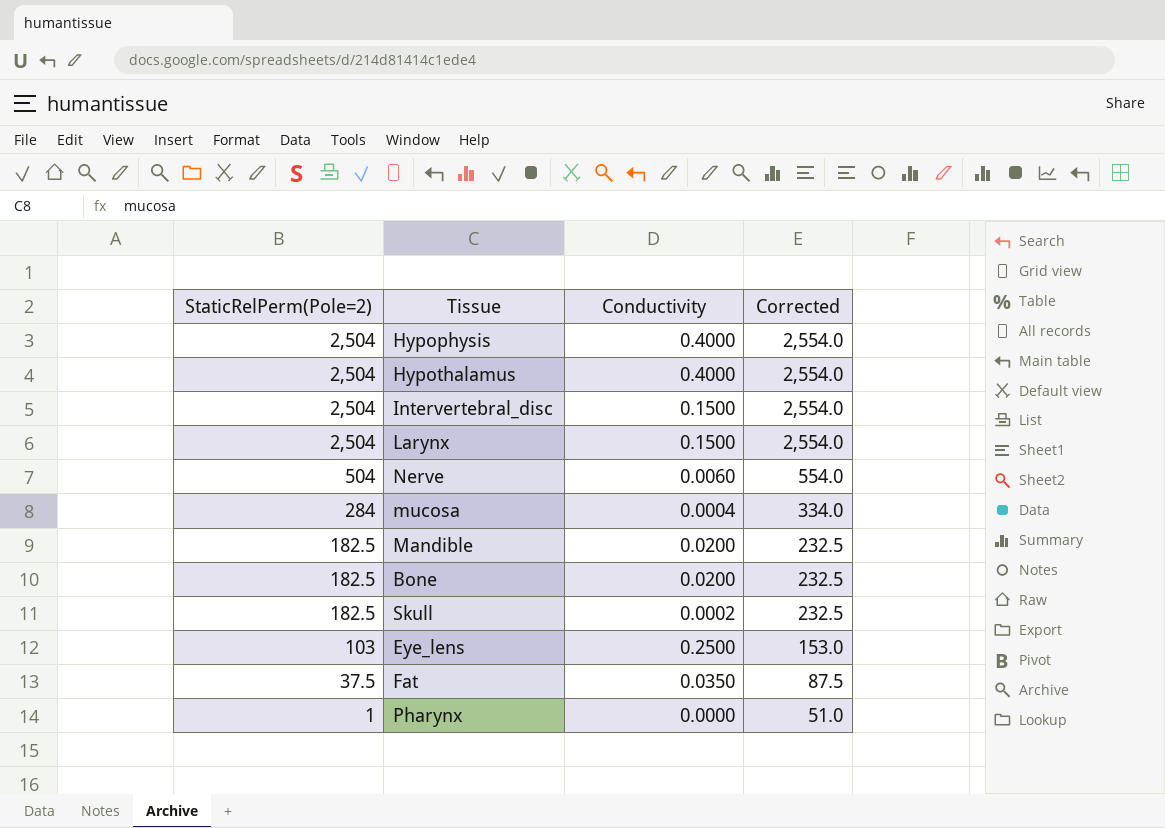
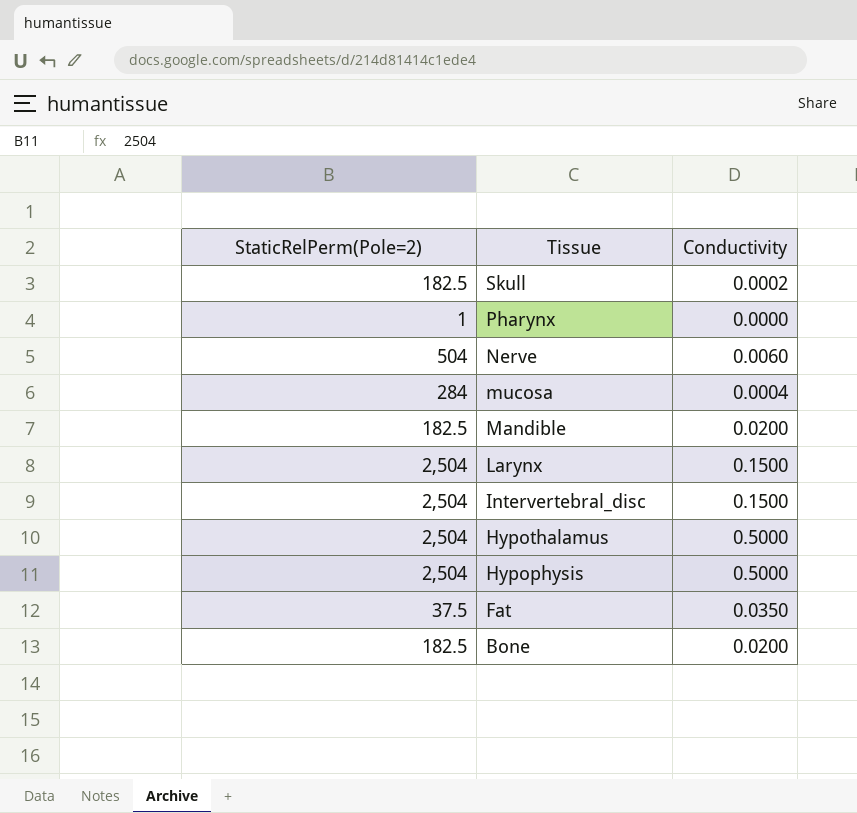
row order: StaticRelPerm(Pole=2) descending -> Tissue descending
column Corrected | formula: [StaticRelPerm(Pole=2)] + 50 -> none
row Eye_lens: 103 | 0.2500 | 153.0 -> none
Hypothalamus | Conductivity: 0.4000 -> 0.5000
Hypophysis | Conductivity: 0.4000 -> 0.5000

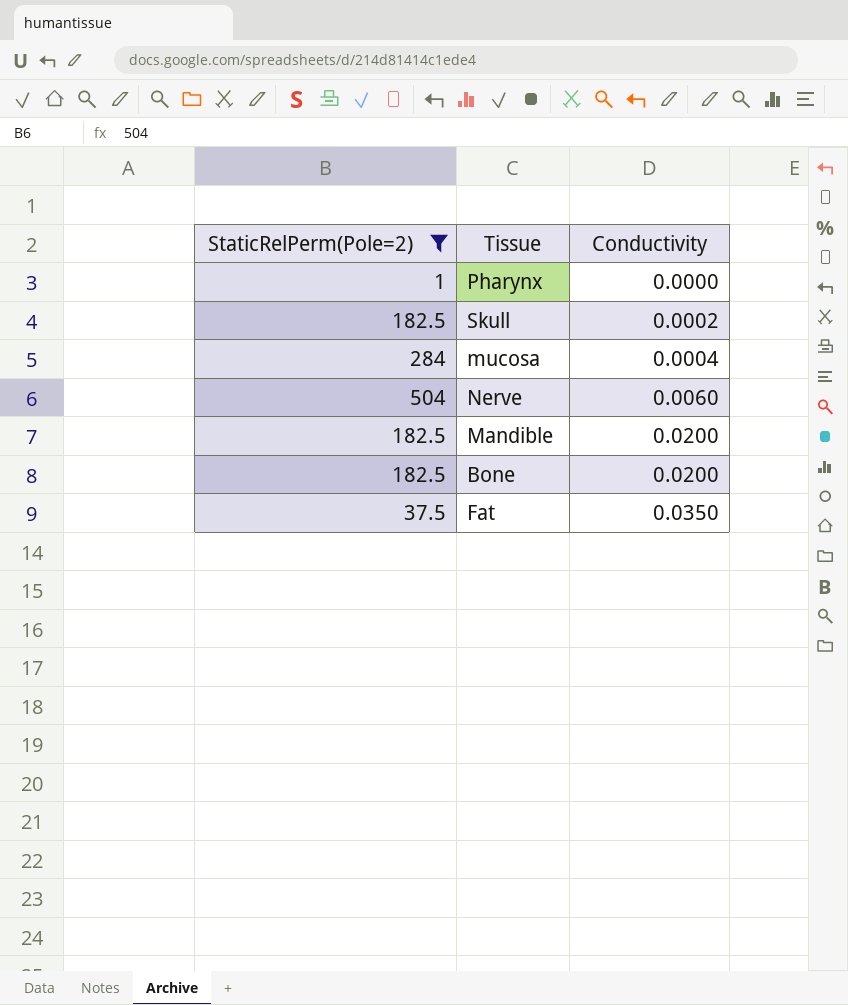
filter: none -> StaticRelPerm(Pole=2) != 2,504
row order: Tissue descending -> Conductivity ascending

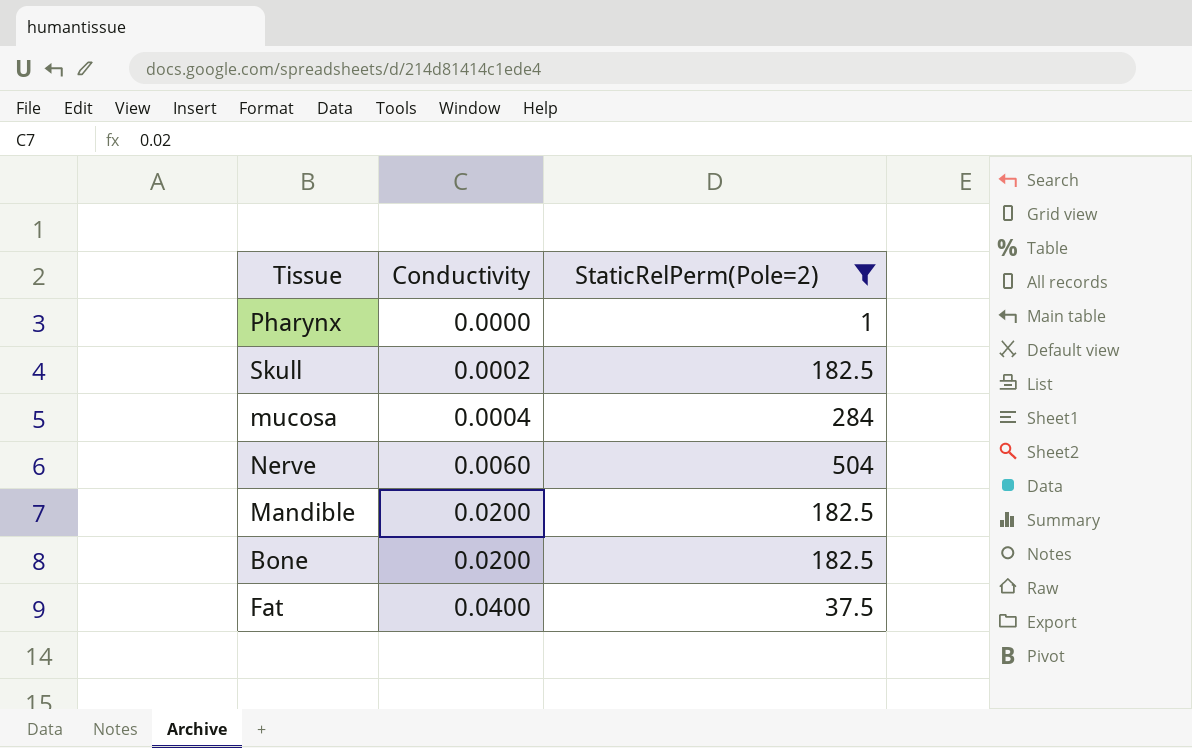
column StaticRelPerm(Pole=2) | position: 1 -> 3
Fat | Conductivity: 0.0350 -> 0.0400

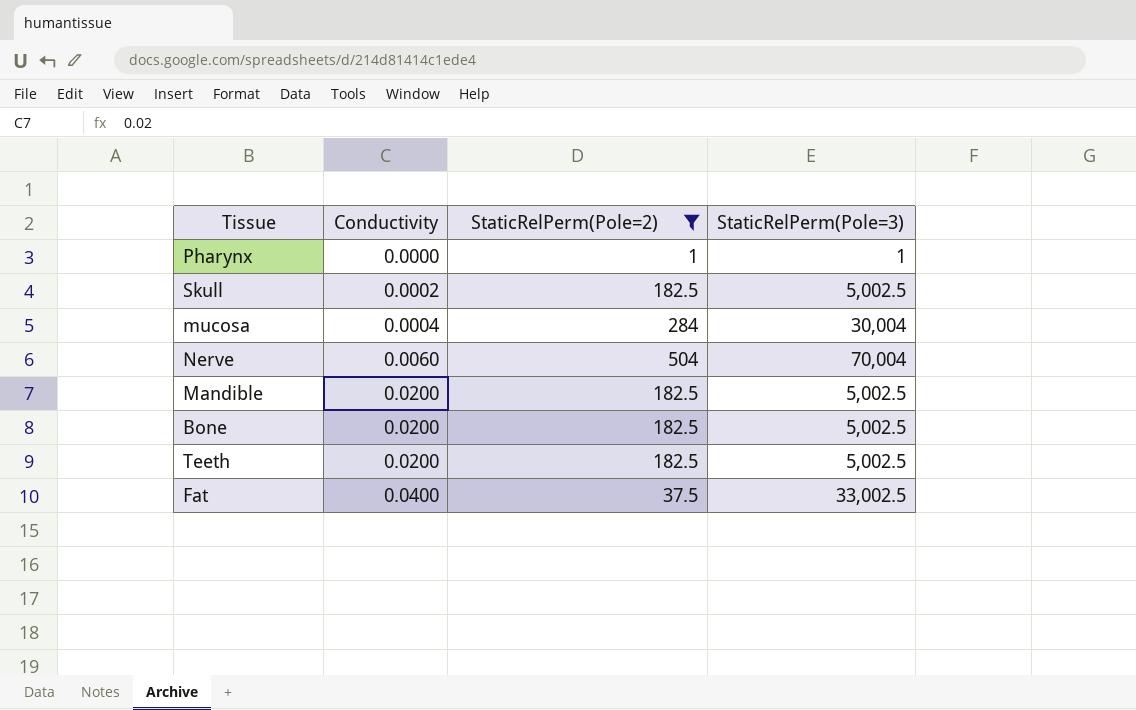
column StaticRelPerm(Pole=3) | position: none -> 4
row Teeth: none -> 0.0200 | 182.5 | 5,002.5

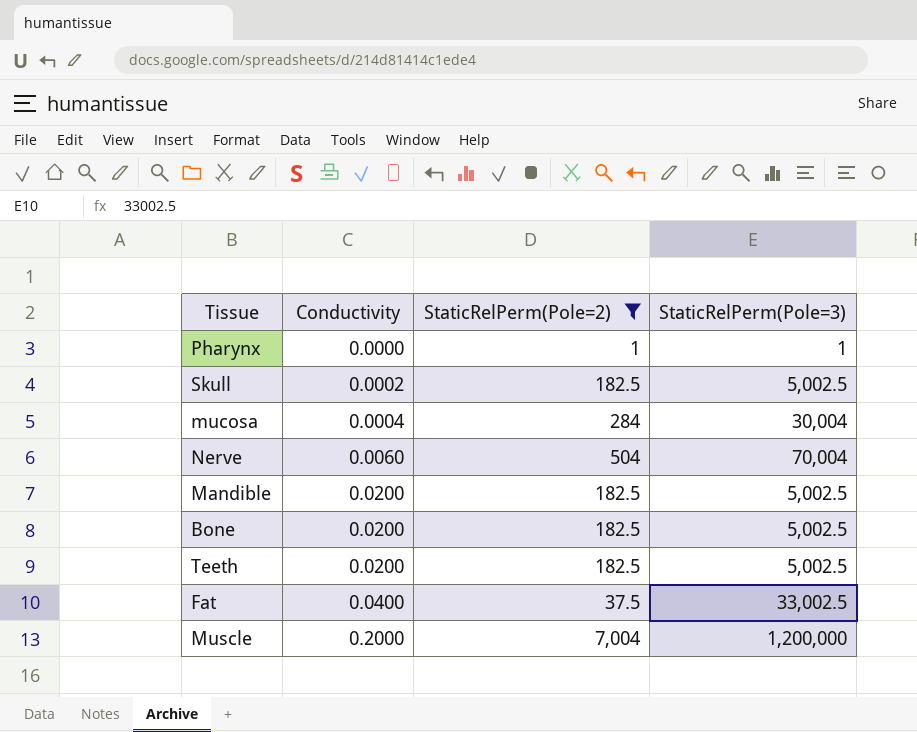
row Muscle: none -> 0.2000 | 7,004 | 1,200,000

